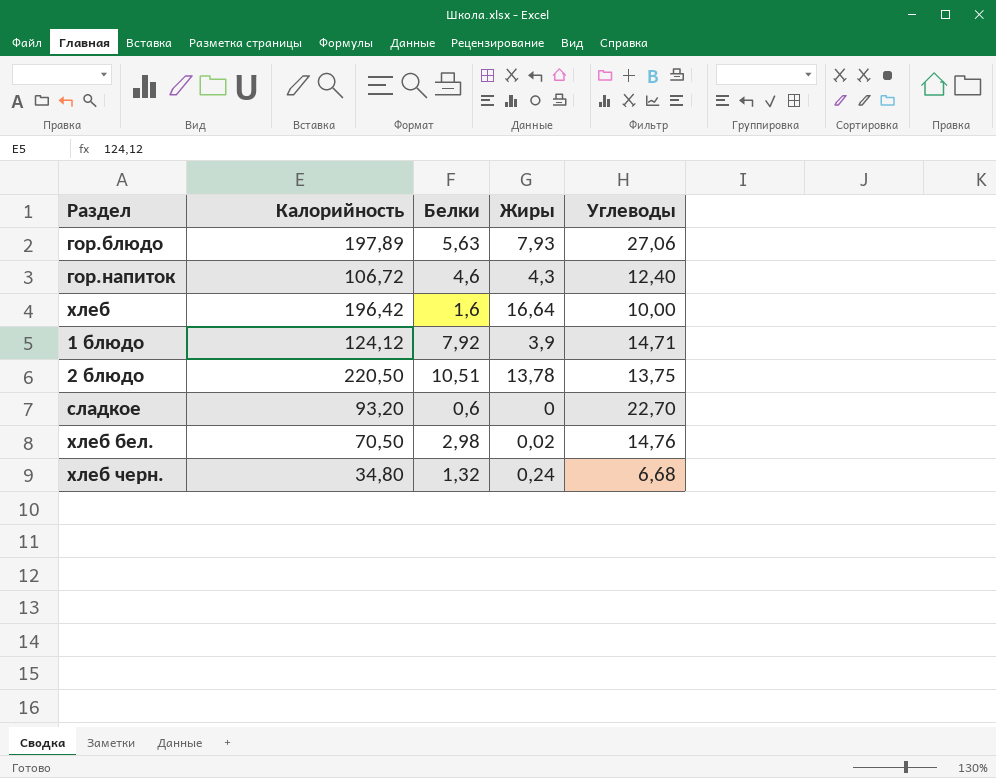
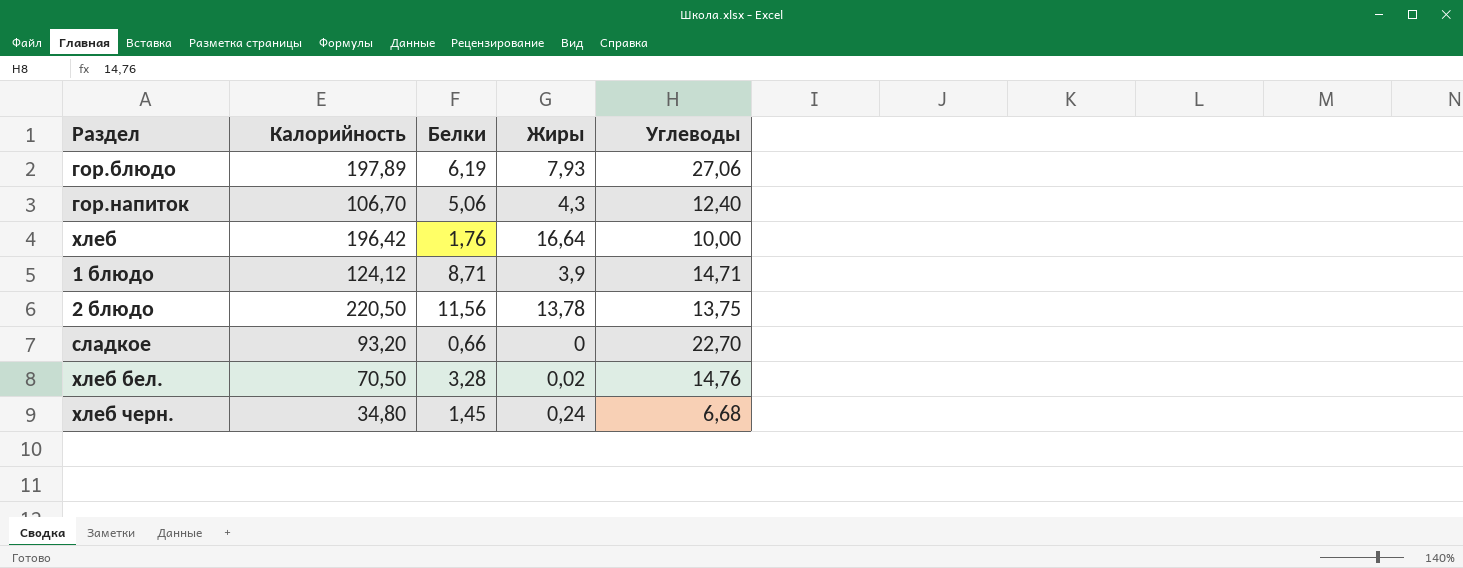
гор.блюдо | Белки: 5,63 -> 6,19
гор.напиток | Калорийность: 106,72 -> 106,70
гор.напиток | Белки: 4,6 -> 5,06
хлеб | Белки: 1,6 -> 1,76
1 блюдо | Белки: 7,92 -> 8,71
2 блюдо | Белки: 10,51 -> 11,56
сладкое | Белки: 0,6 -> 0,66
хлеб бел. | Белки: 2,98 -> 3,28
хлеб черн. | Белки: 1,32 -> 1,45

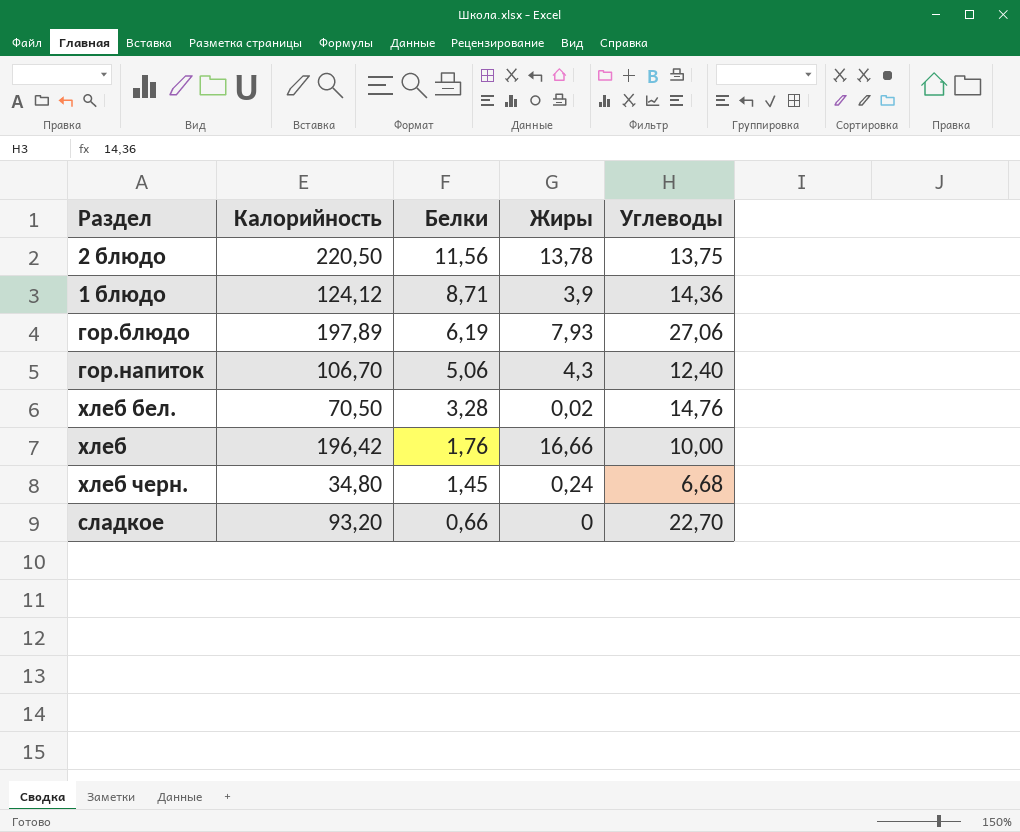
row order: none -> Белки descending
1 блюдо | Углеводы: 14,71 -> 14,36
хлеб | Жиры: 16,64 -> 16,66

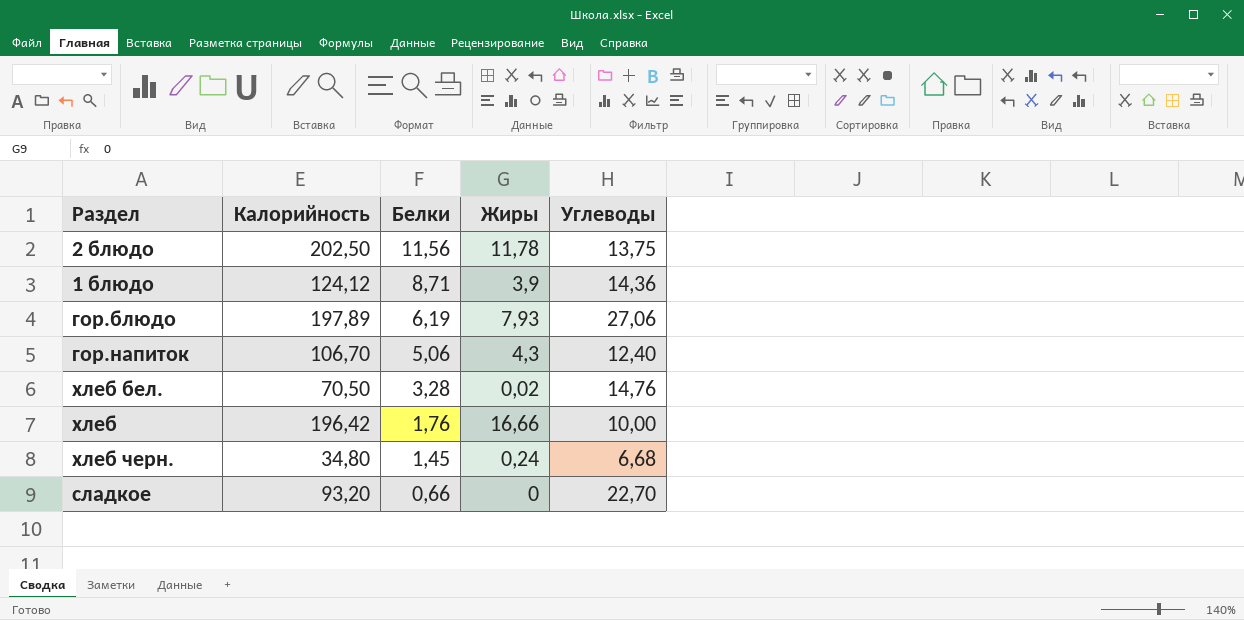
2 блюдо | Калорийность: 220,50 -> 202,50
2 блюдо | Жиры: 13,78 -> 11,78

